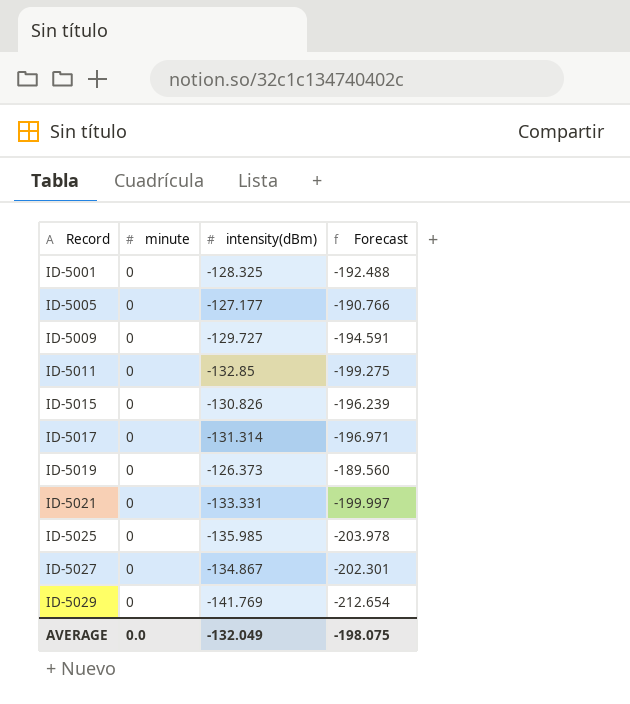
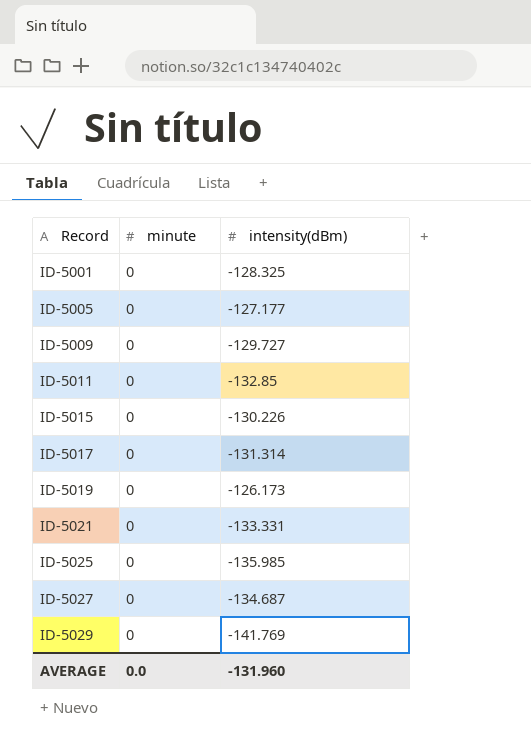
column Forecast | formula: [intensity(dBm)] * 1.5 -> none
ID-5015 | intensity(dBm): -130.826 -> -130.226
ID-5019 | intensity(dBm): -126.373 -> -126.173
ID-5027 | intensity(dBm): -134.867 -> -134.687
AVERAGE | intensity(dBm): -132.049 -> -131.960

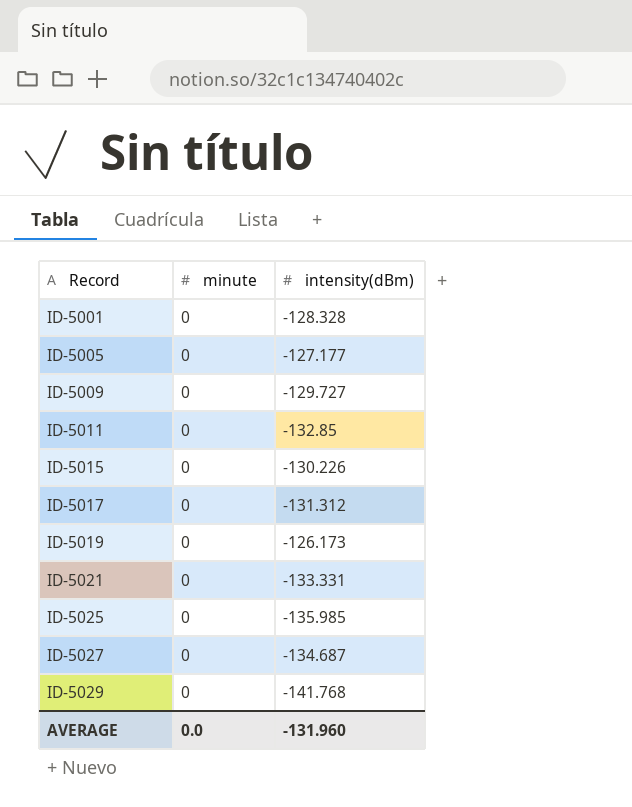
ID-5001 | intensity(dBm): -128.325 -> -128.328
ID-5017 | intensity(dBm): -131.314 -> -131.312
ID-5029 | intensity(dBm): -141.769 -> -141.768

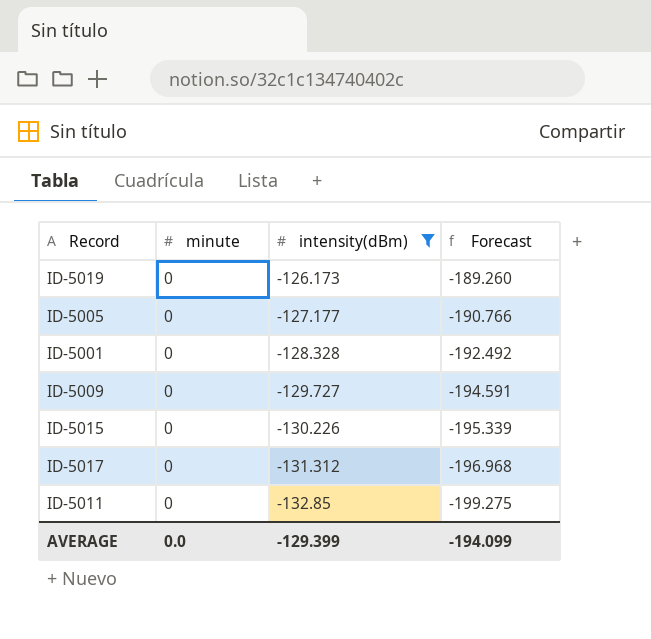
filter: none -> intensity(dBm) >= -132.85
row order: Record ascending -> intensity(dBm) descending
column Forecast | formula: none -> [intensity(dBm)] * 1.5
AVERAGE | intensity(dBm): -131.960 -> -129.399

